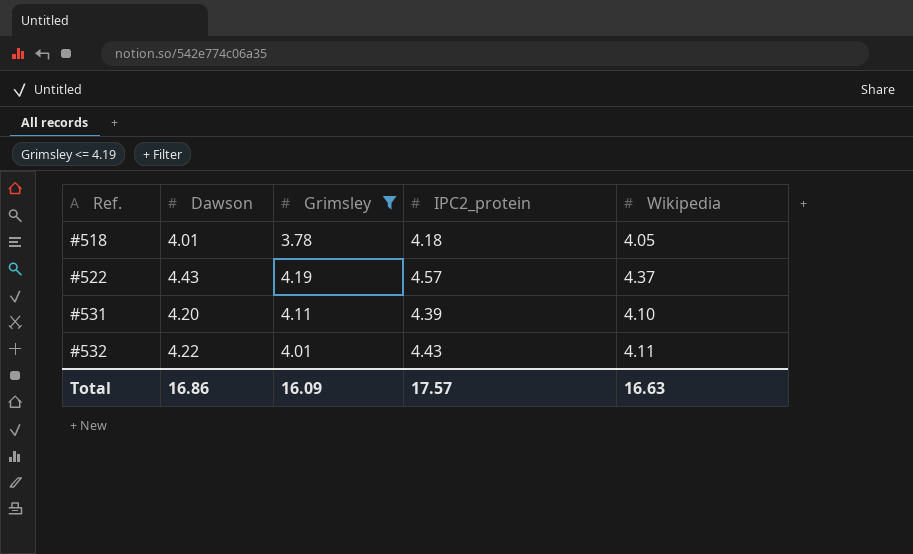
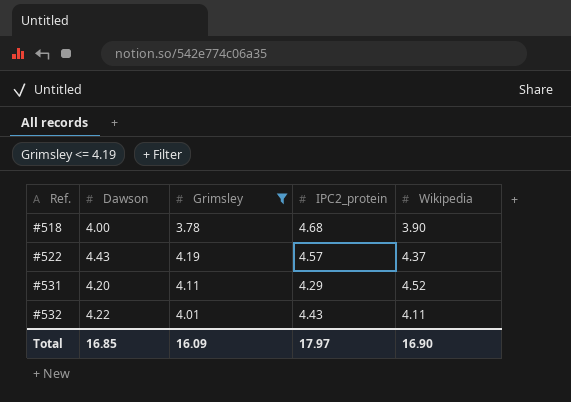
#518 | Dawson: 4.01 -> 4.00
#518 | IPC2_protein: 4.18 -> 4.68
#518 | Wikipedia: 4.05 -> 3.90
#531 | IPC2_protein: 4.39 -> 4.29
#531 | Wikipedia: 4.10 -> 4.52
Total | Dawson: 16.86 -> 16.85
Total | IPC2_protein: 17.57 -> 17.97
Total | Wikipedia: 16.63 -> 16.90

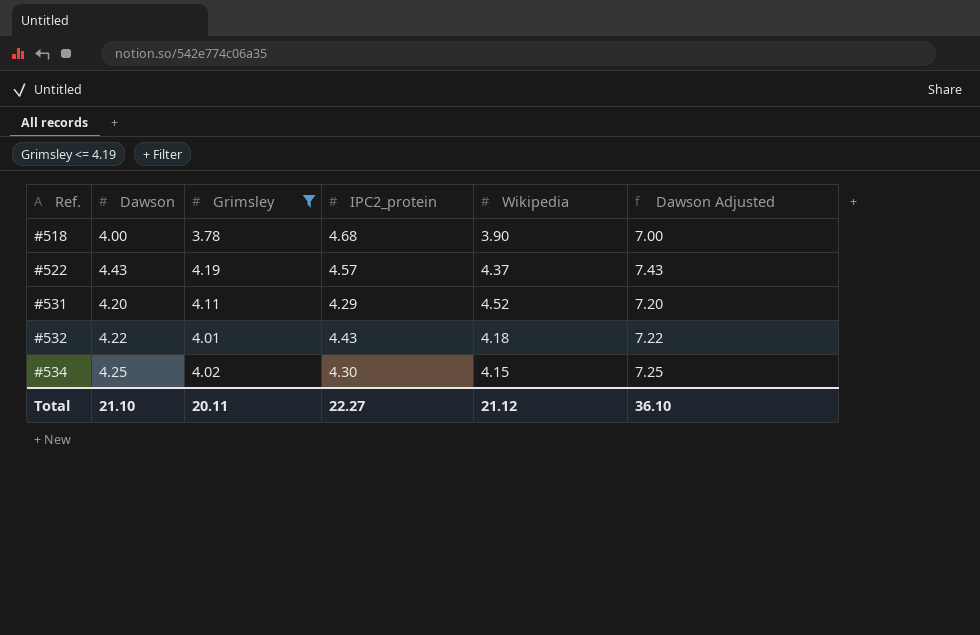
column Dawson Adjusted | formula: none -> [Dawson] + 3
#532 | Wikipedia: 4.11 -> 4.18
row #534: none -> 4.25 | 4.02 | 4.30 | 4.15 | 7.25
Total | Dawson: 16.85 -> 21.10
Total | Grimsley: 16.09 -> 20.11
Total | IPC2_protein: 17.97 -> 22.27
Total | Wikipedia: 16.90 -> 21.12

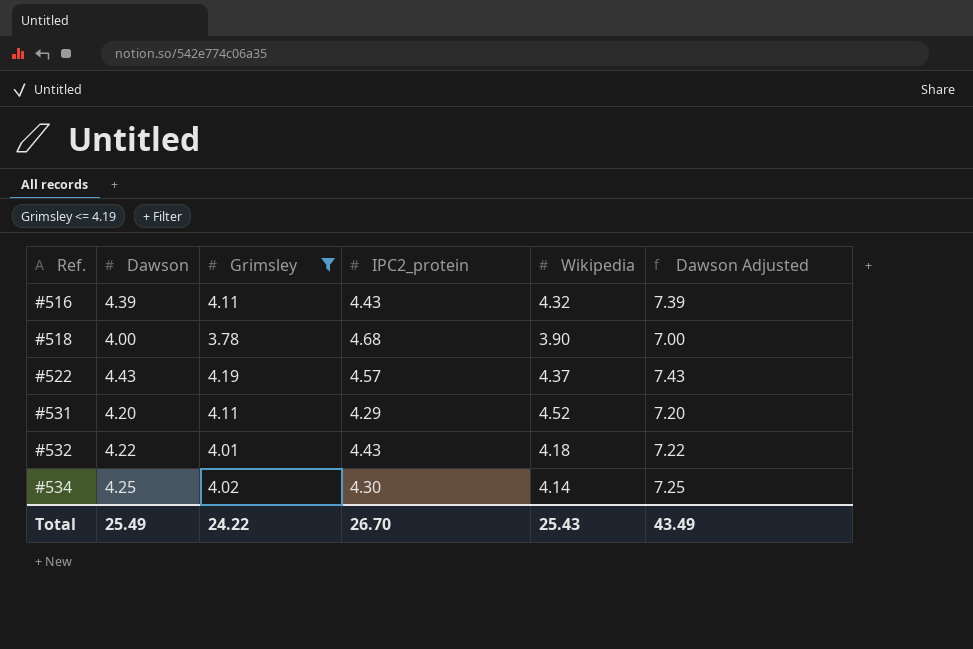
row #516: none -> 4.39 | 4.11 | 4.43 | 4.32 | 7.39
#534 | Wikipedia: 4.15 -> 4.14
Total | Dawson: 21.10 -> 25.49
Total | Grimsley: 20.11 -> 24.22
Total | IPC2_protein: 22.27 -> 26.70
Total | Wikipedia: 21.12 -> 25.43
Total | Dawson Adjusted: 36.10 -> 43.49

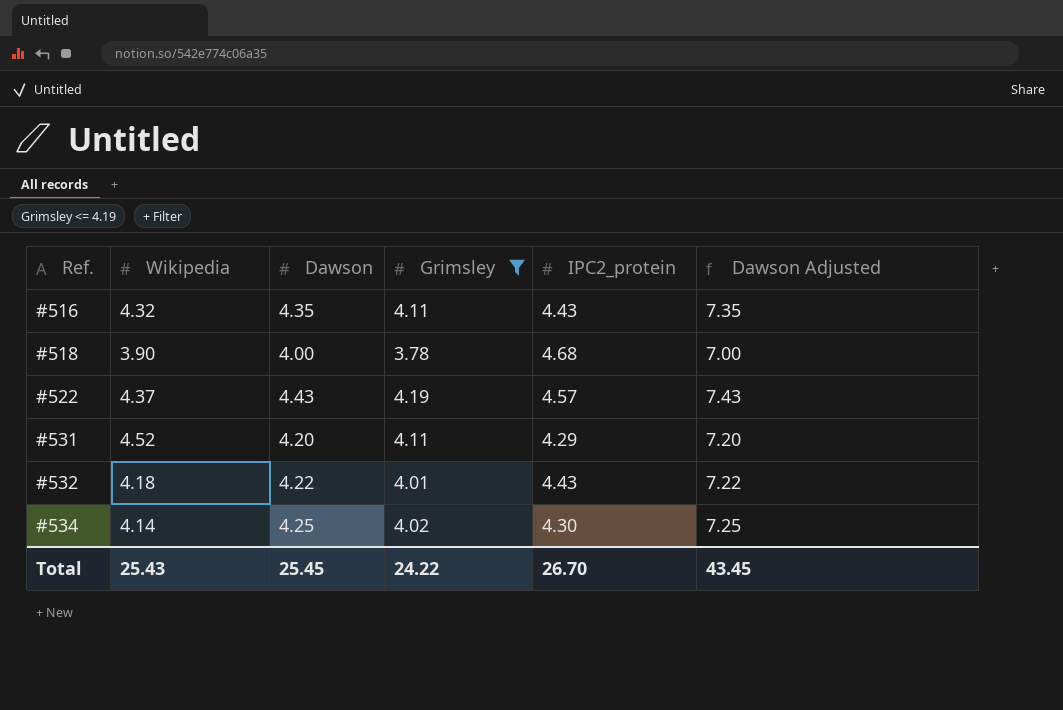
column Wikipedia | position: 5 -> 2
#516 | Dawson: 4.39 -> 4.35
#516 | Dawson Adjusted: 7.39 -> 7.35
Total | Dawson: 25.49 -> 25.45
Total | Dawson Adjusted: 43.49 -> 43.45

